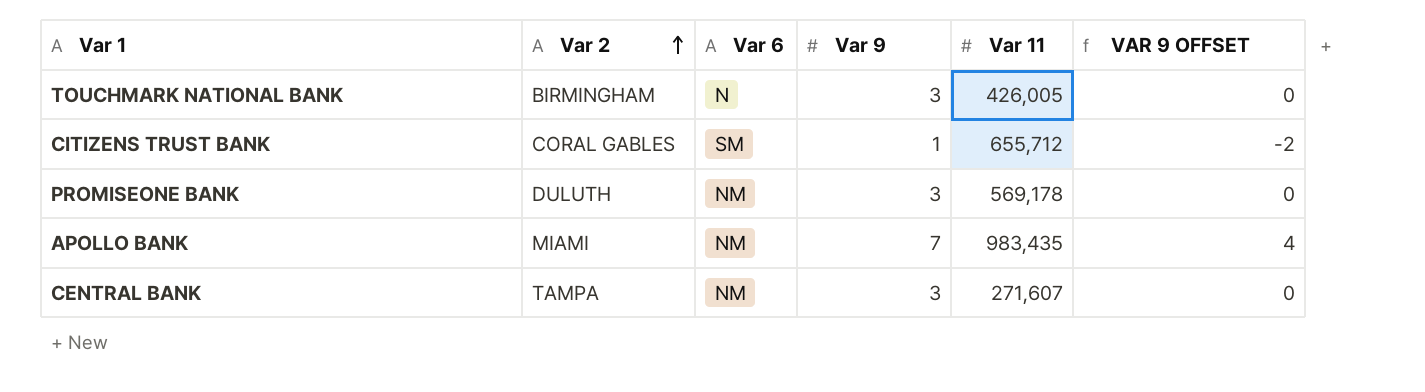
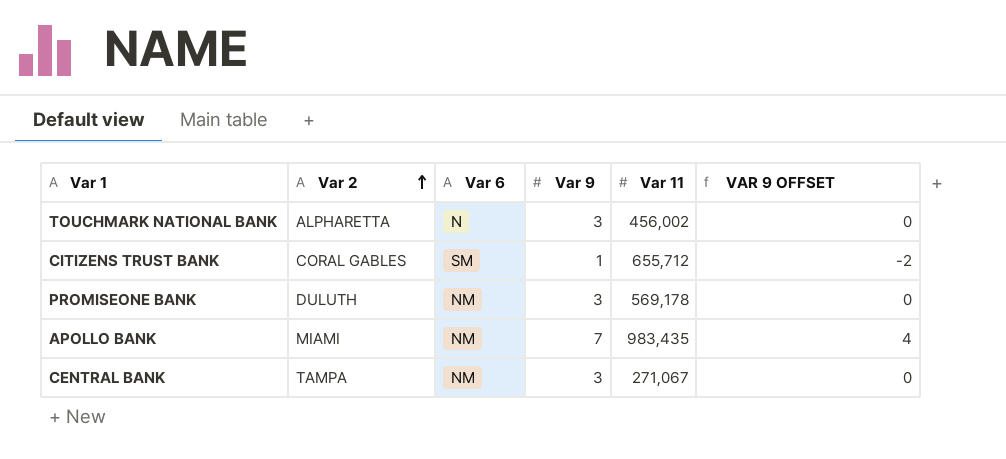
TOUCHMARK NATIONAL BANK | Var 2: BIRMINGHAM -> ALPHARETTA
TOUCHMARK NATIONAL BANK | Var 11: 426,005 -> 456,002
CENTRAL BANK | Var 11: 271,607 -> 271,067

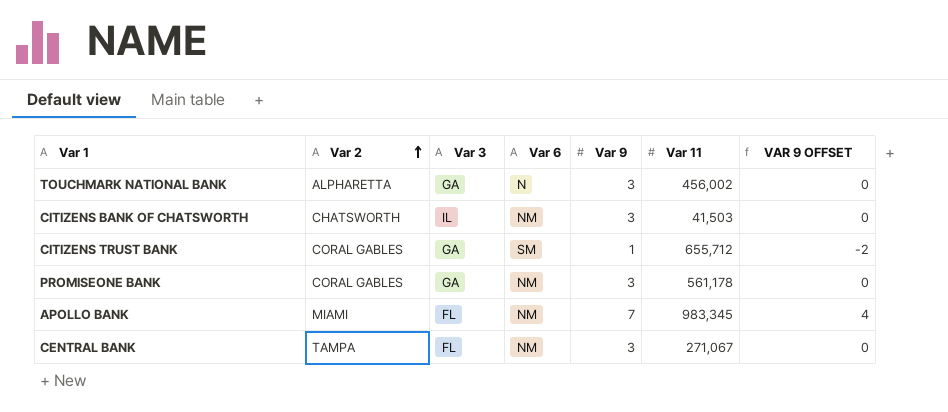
column Var 3 | position: none -> 3
row CITIZENS BANK OF CHATSWORTH: none -> CHATSWORTH | IL | NM | 3 | 41,503 | 0
PROMISEONE BANK | Var 2: DULUTH -> CORAL GABLES
PROMISEONE BANK | Var 11: 569,178 -> 561,178
APOLLO BANK | Var 11: 983,435 -> 983,345

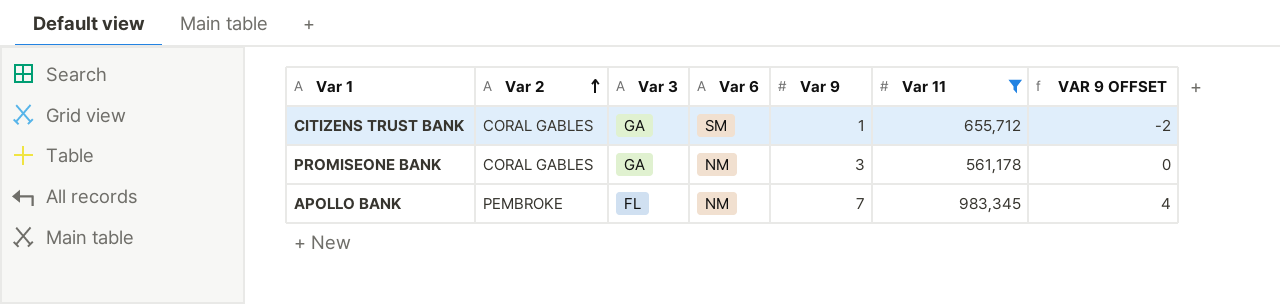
filter: none -> Var 11 >= 561,178
APOLLO BANK | Var 2: MIAMI -> PEMBROKE

